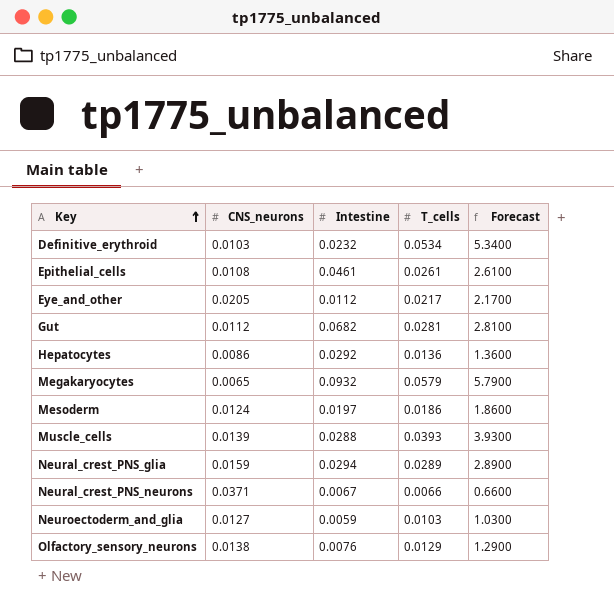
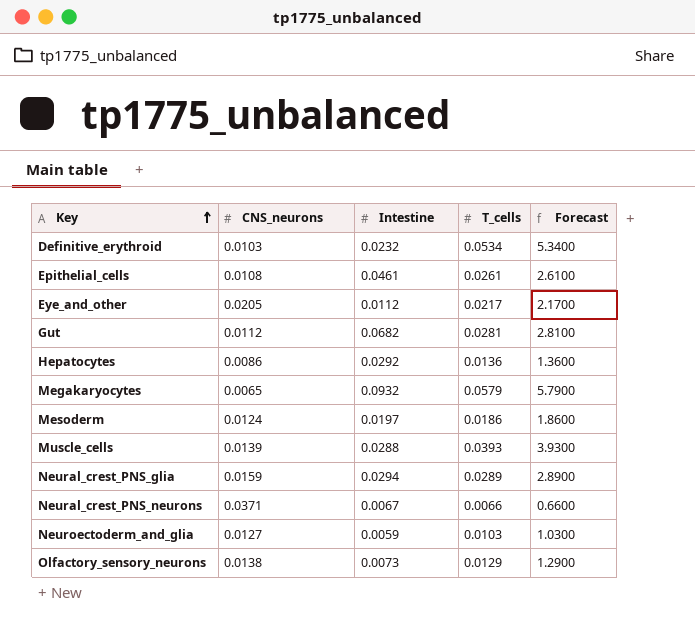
Olfactory_sensory_neurons | Intestine: 0.0076 -> 0.0073

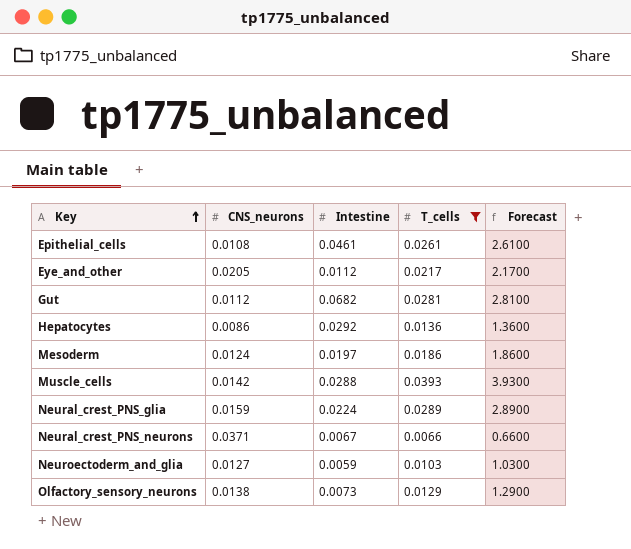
filter: none -> T_cells <= 0.0393
Muscle_cells | CNS_neurons: 0.0139 -> 0.0142
Neural_crest_PNS_glia | Intestine: 0.0294 -> 0.0224

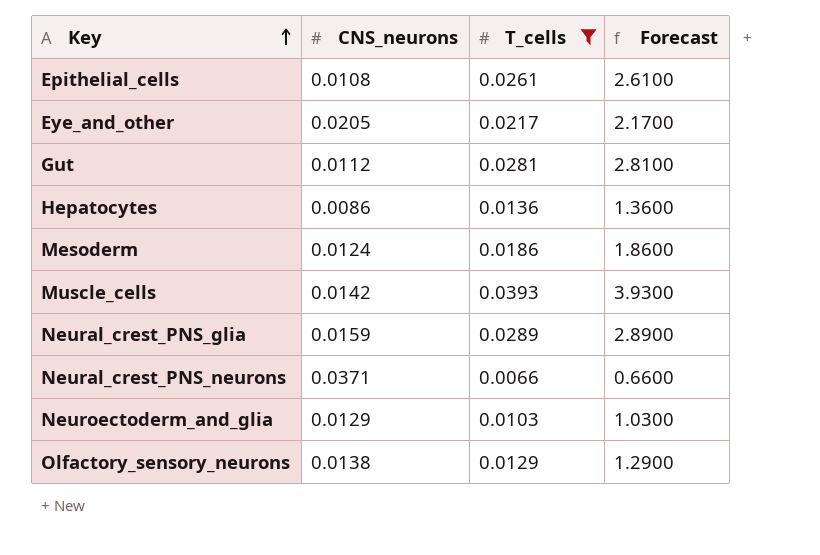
column Intestine | position: 3 -> none
Neuroectoderm_and_glia | CNS_neurons: 0.0127 -> 0.0129

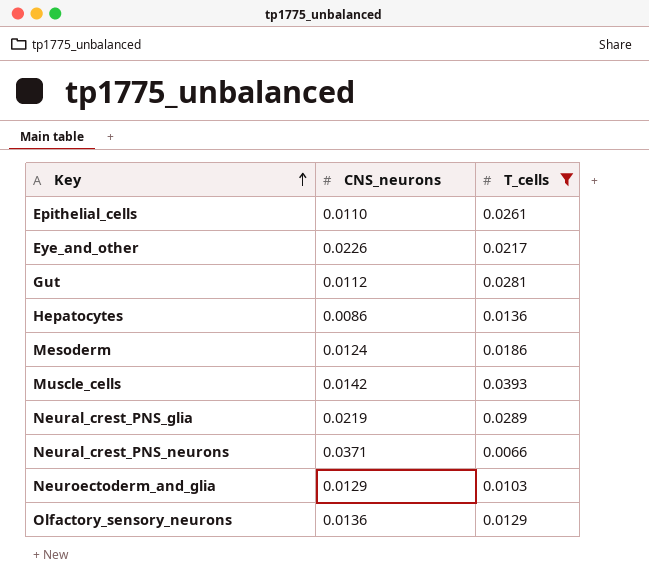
column Forecast | formula: [T_cells] * 100 -> none
Epithelial_cells | CNS_neurons: 0.0108 -> 0.0110
Eye_and_other | CNS_neurons: 0.0205 -> 0.0226
Neural_crest_PNS_glia | CNS_neurons: 0.0159 -> 0.0219
Olfactory_sensory_neurons | CNS_neurons: 0.0138 -> 0.0136

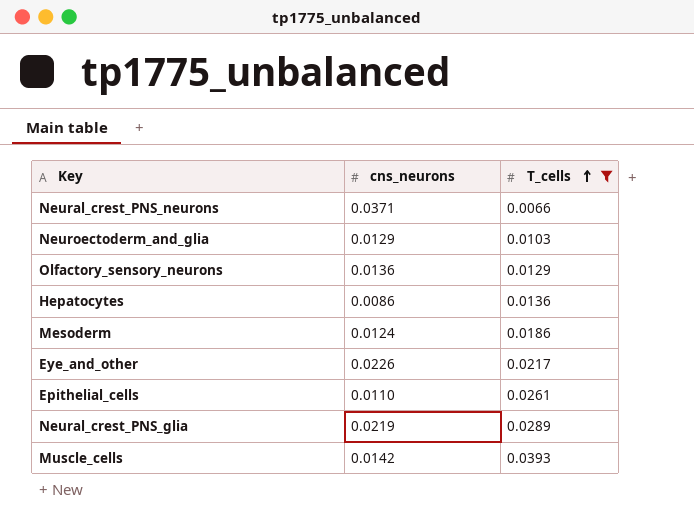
row order: Key ascending -> T_cells ascending
column name: CNS_neurons -> cns_neurons
row Gut: 0.0112 | 0.0281 -> none

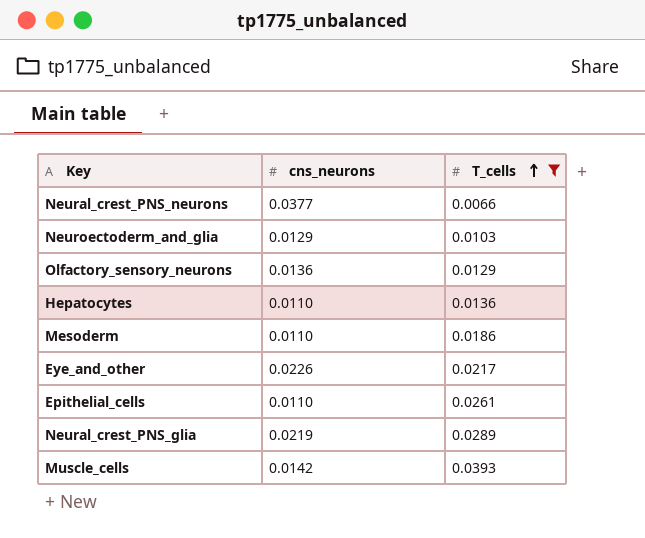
Neural_crest_PNS_neurons | cns_neurons: 0.0371 -> 0.0377
Hepatocytes | cns_neurons: 0.0086 -> 0.0110
Mesoderm | cns_neurons: 0.0124 -> 0.0110

